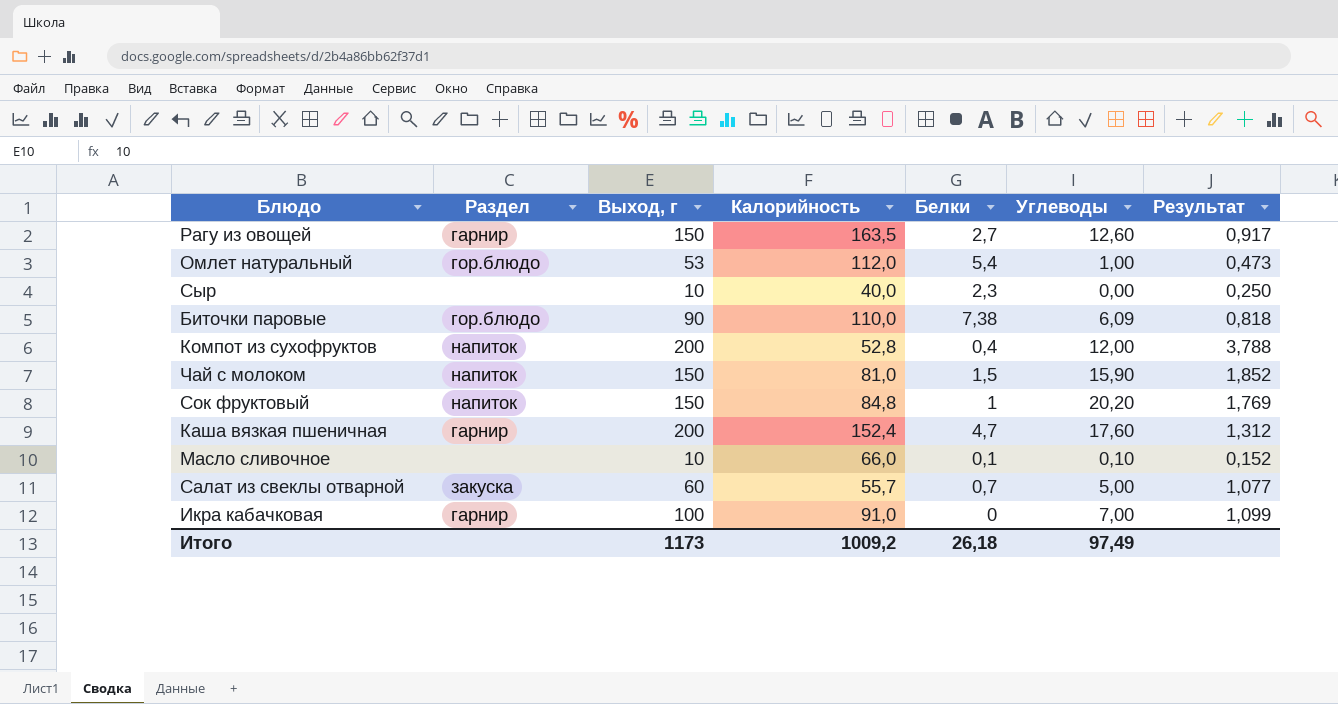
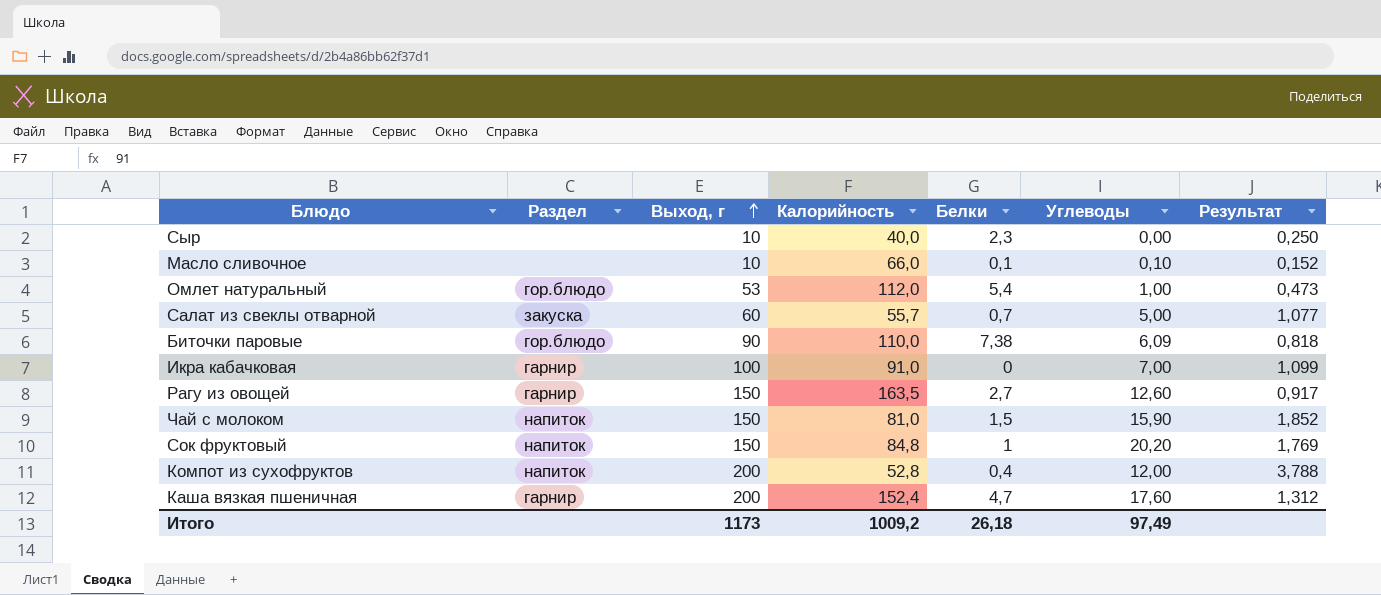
row order: none -> Выход, г ascending

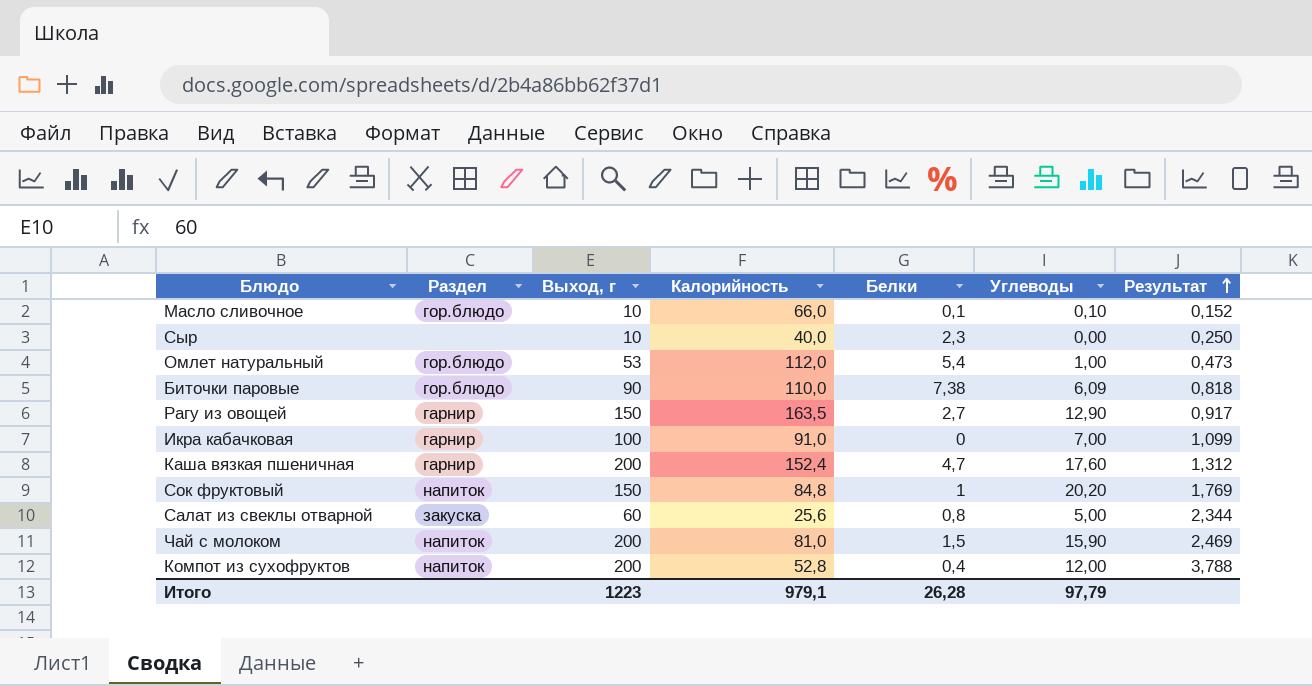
row order: Выход, г ascending -> Результат ascending
Масло сливочное | Раздел: none -> гор.блюдо
Рагу из овощей | Углеводы: 12,60 -> 12,90
Салат из свеклы отварной | Калорийность: 55,7 -> 25,6
Салат из свеклы отварной | Белки: 0,7 -> 0,8
Салат из свеклы отварной | Результат: 1,077 -> 2,344
Чай с молоком | Выход, г: 150 -> 200
Чай с молоком | Результат: 1,852 -> 2,469
Итого | Выход, г: 1173 -> 1223
Итого | Калорийность: 1009,2 -> 979,1
Итого | Белки: 26,18 -> 26,28
Итого | Углеводы: 97,49 -> 97,79

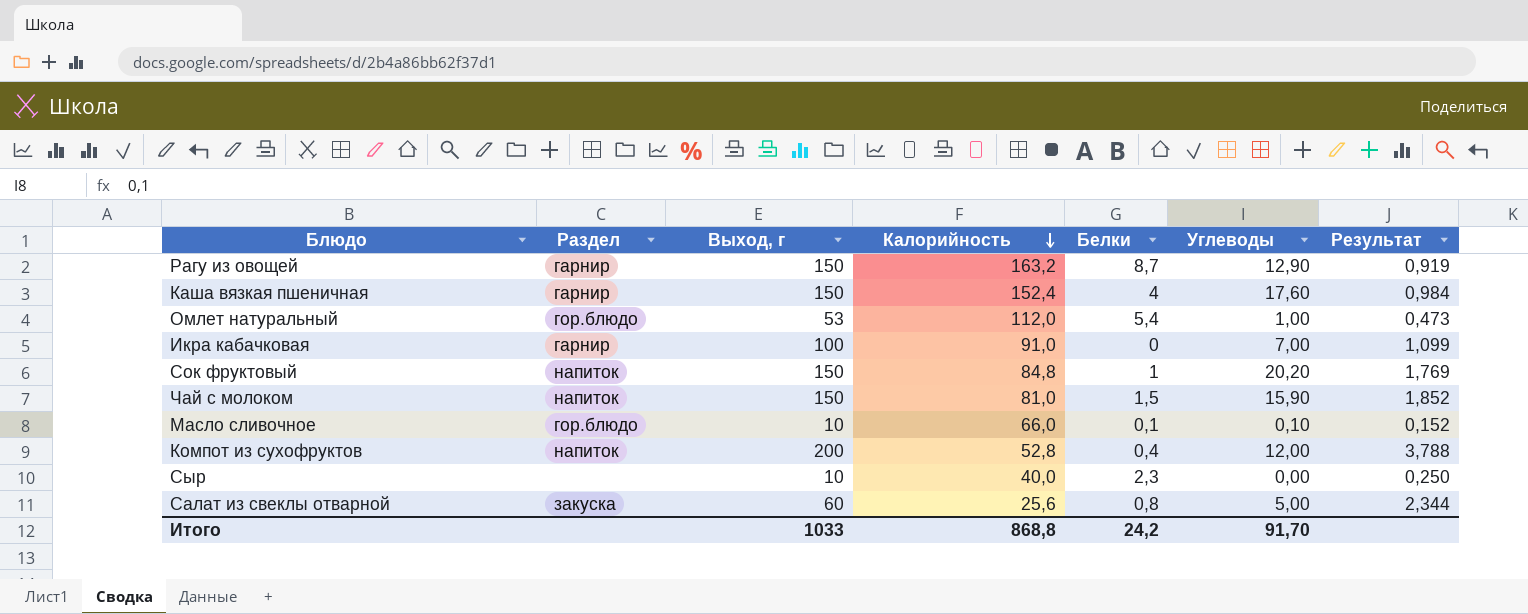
row order: Результат ascending -> Калорийность descending
row Биточки паровые: гор.блюдо | 90 | 110,0 | 7,38 | 6,09 | 0,818 -> none
Рагу из овощей | Калорийность: 163,5 -> 163,2
Рагу из овощей | Белки: 2,7 -> 8,7
Рагу из овощей | Результат: 0,917 -> 0,919
Каша вязкая пшеничная | Выход, г: 200 -> 150
Каша вязкая пшеничная | Белки: 4,7 -> 4
Каша вязкая пшеничная | Результат: 1,312 -> 0,984
Чай с молоком | Выход, г: 200 -> 150
Чай с молоком | Результат: 2,469 -> 1,852
Итого | Выход, г: 1223 -> 1033
Итого | Калорийность: 979,1 -> 868,8
Итого | Белки: 26,28 -> 24,2
Итого | Углеводы: 97,79 -> 91,70

